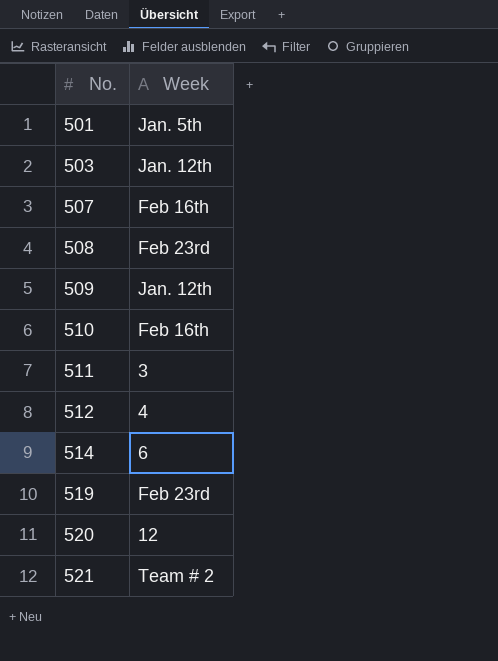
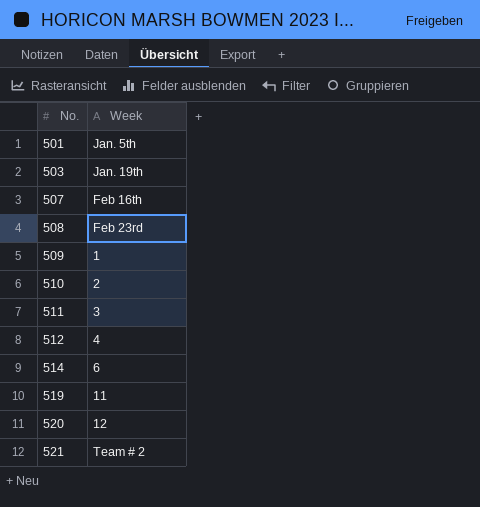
503 | Week: Jan. 12th -> Jan. 19th
509 | Week: Jan. 12th -> 1
510 | Week: Feb 16th -> 2
519 | Week: Feb 23rd -> 11

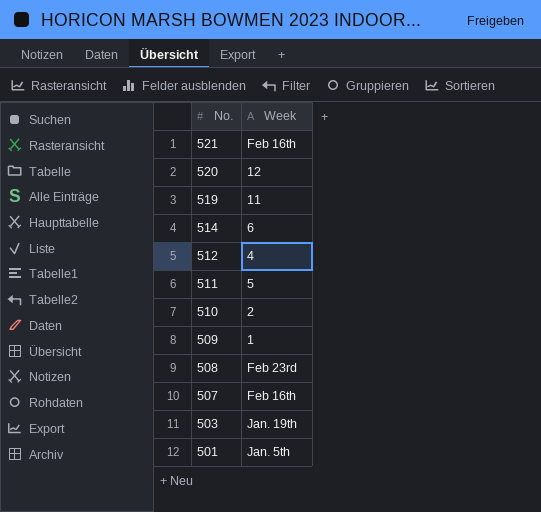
row order: No. ascending -> No. descending
521 | Week: Team # 2 -> Feb 16th
511 | Week: 3 -> 5

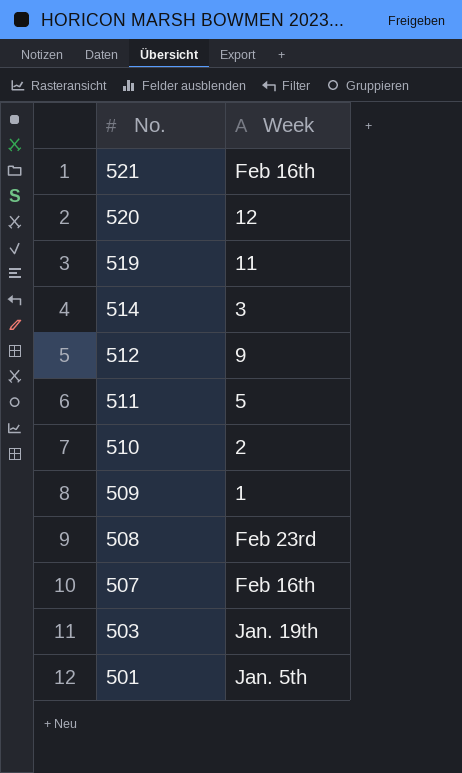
514 | Week: 6 -> 3
512 | Week: 4 -> 9

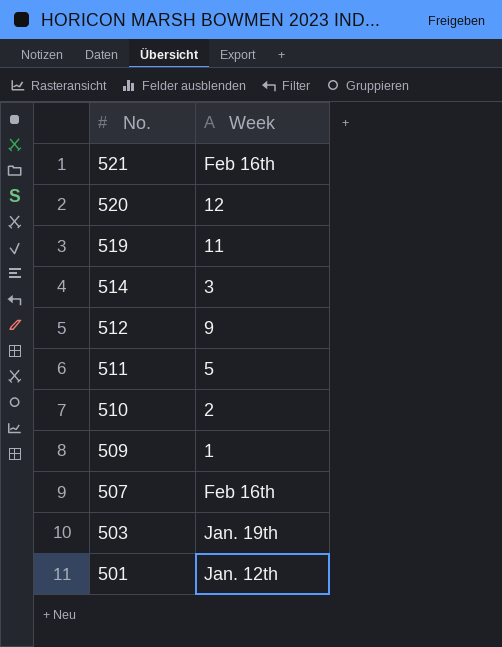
row 508: Feb 23rd -> none
501 | Week: Jan. 5th -> Jan. 12th

